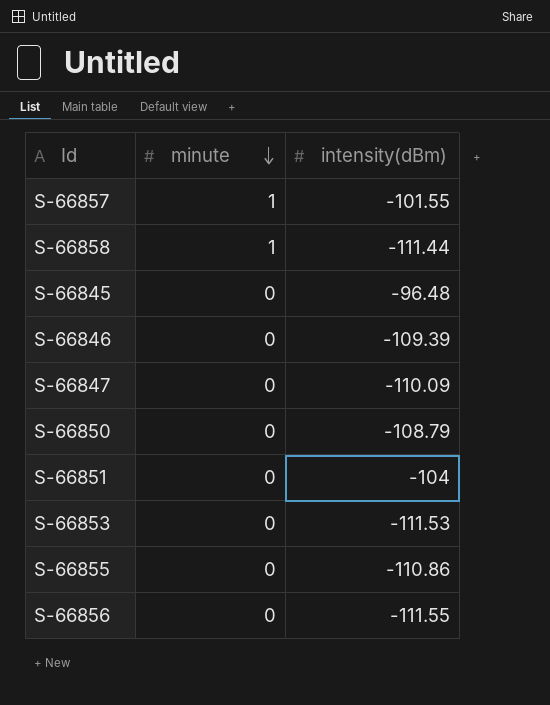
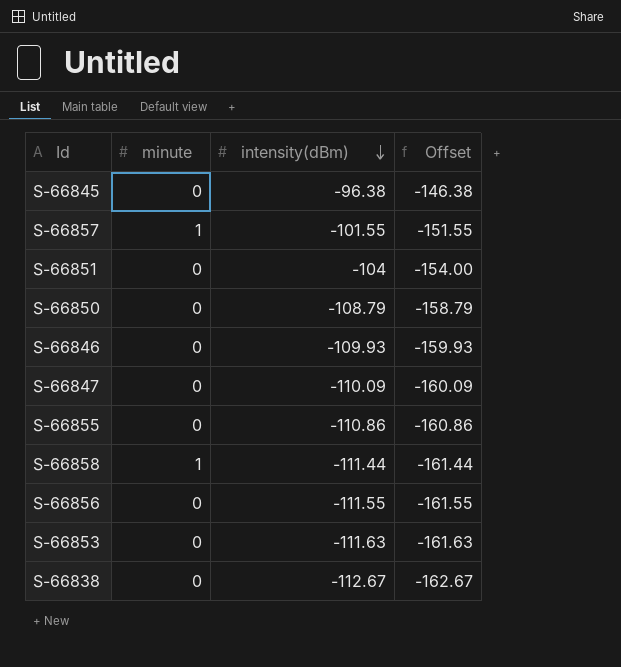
row order: minute descending -> intensity(dBm) descending
column Offset | formula: none -> [intensity(dBm)] - 50
S-66845 | intensity(dBm): -96.48 -> -96.38
S-66846 | intensity(dBm): -109.39 -> -109.93
S-66853 | intensity(dBm): -111.53 -> -111.63
row S-66838: none -> 0 | -112.67 | -162.67

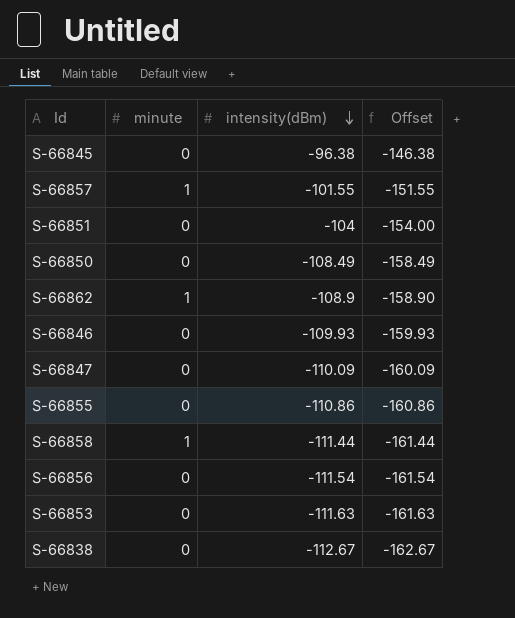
S-66850 | intensity(dBm): -108.79 -> -108.49
S-66850 | Offset: -158.79 -> -158.49
row S-66862: none -> 1 | -108.9 | -158.90
S-66856 | intensity(dBm): -111.55 -> -111.54
S-66856 | Offset: -161.55 -> -161.54

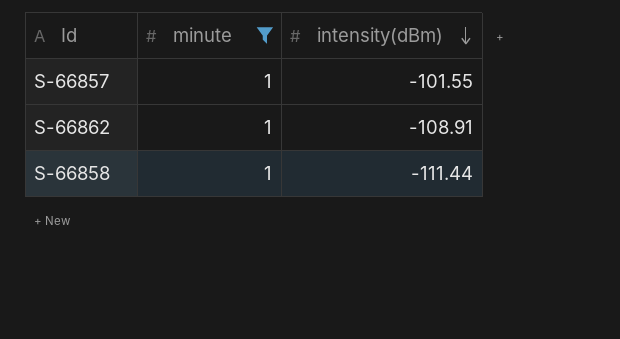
filter: none -> minute = 1
column Offset | formula: [intensity(dBm)] - 50 -> none
S-66862 | intensity(dBm): -108.9 -> -108.91

